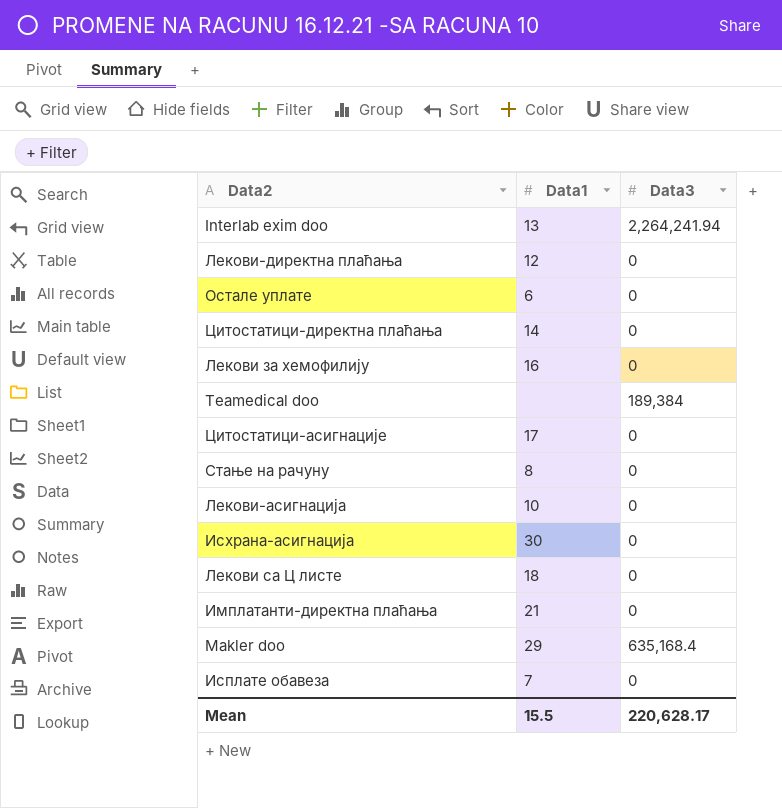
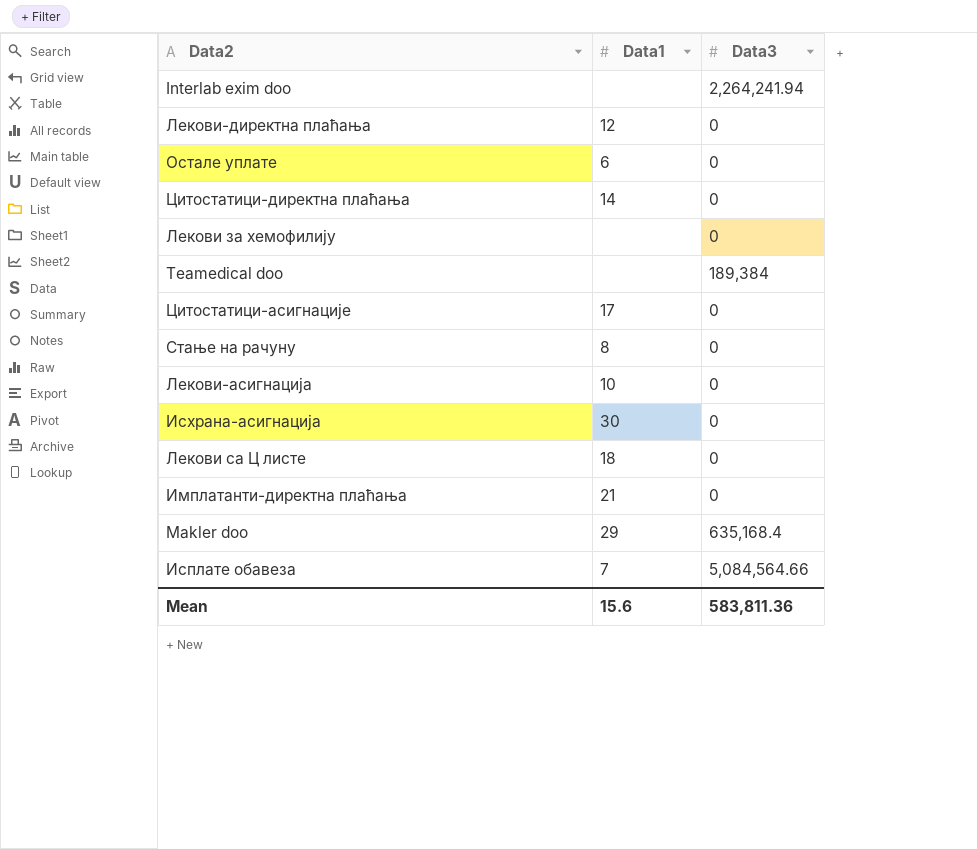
Interlab exim doo | Data1: 13 -> none
Лекови за хемофилију | Data1: 16 -> none
Исплате обавеза | Data3: 0 -> 5,084,564.66
Mean | Data1: 15.5 -> 15.6
Mean | Data3: 220,628.17 -> 583,811.36

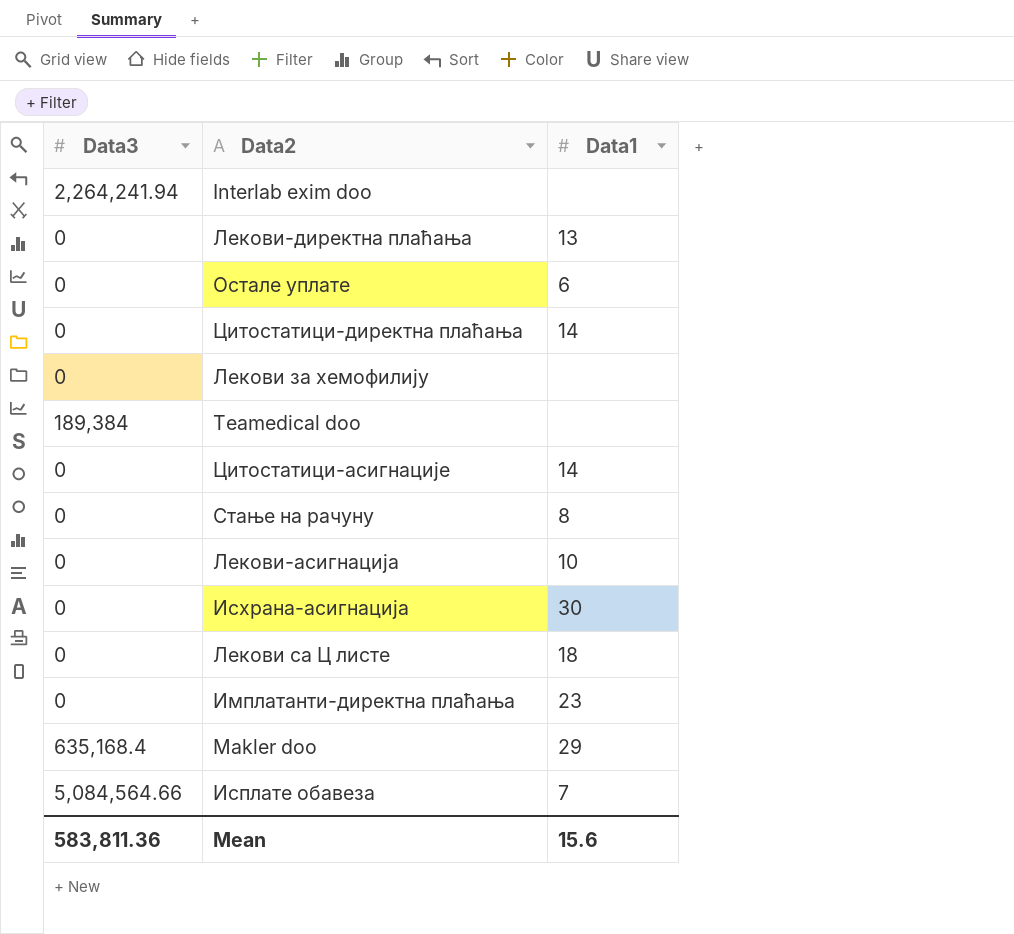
column Data3 | position: 3 -> 1
Лекови-директна плаћања | Data1: 12 -> 13
Цитостатици-асигнације | Data1: 17 -> 14
Имплатанти-директна плаћања | Data1: 21 -> 23

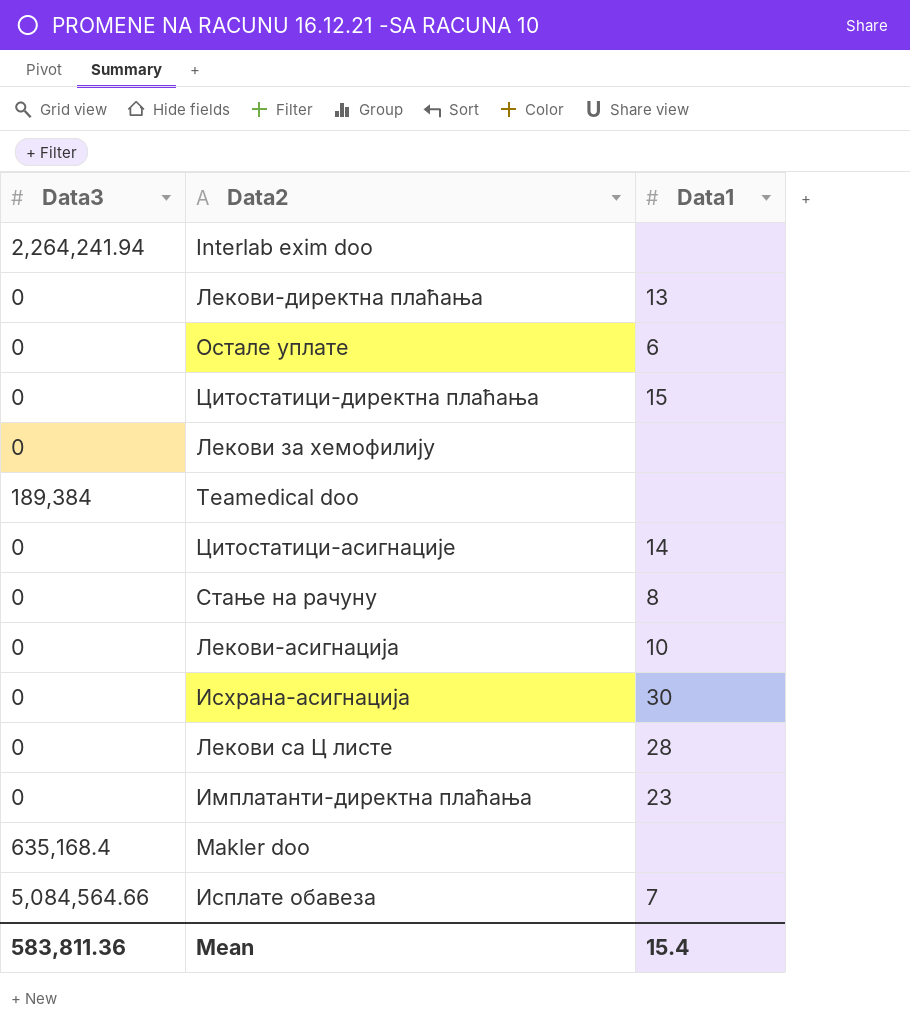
Цитостатици-директна плаћања | Data1: 14 -> 15
Лекови са Ц листе | Data1: 18 -> 28
Makler doo | Data1: 29 -> none
Mean | Data1: 15.6 -> 15.4

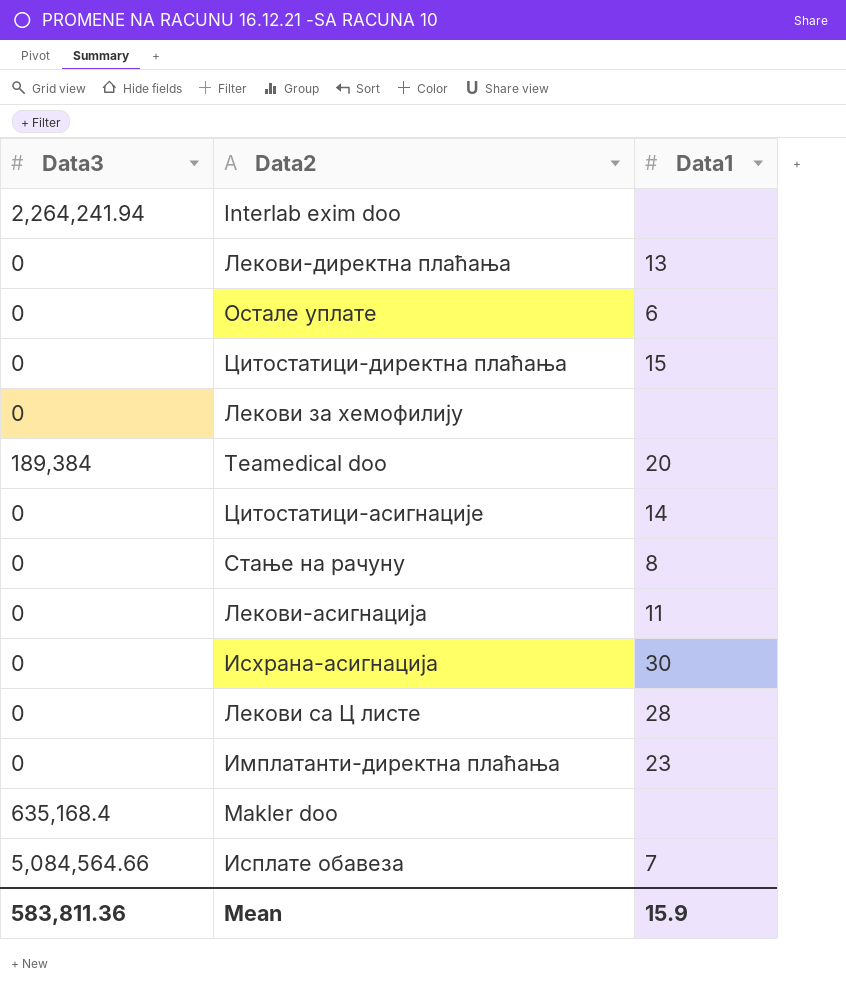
Teamedical doo | Data1: none -> 20
Лекови-асигнација | Data1: 10 -> 11
Mean | Data1: 15.4 -> 15.9

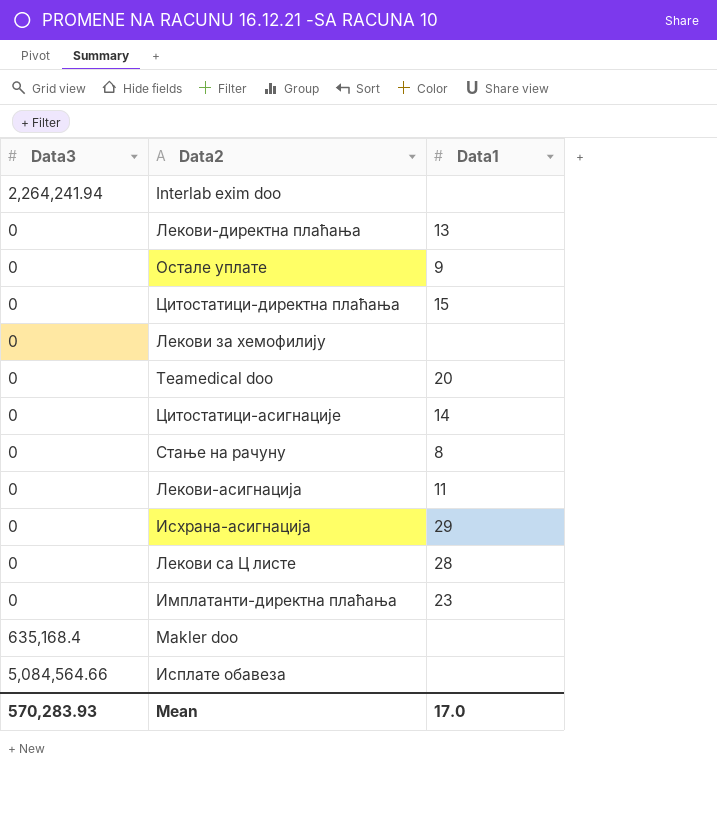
Остале уплате | Data1: 6 -> 9
Teamedical doo | Data3: 189,384 -> 0
Исхрана-асигнација | Data1: 30 -> 29
Исплате обавеза | Data1: 7 -> none
Mean | Data3: 583,811.36 -> 570,283.93
Mean | Data1: 15.9 -> 17.0

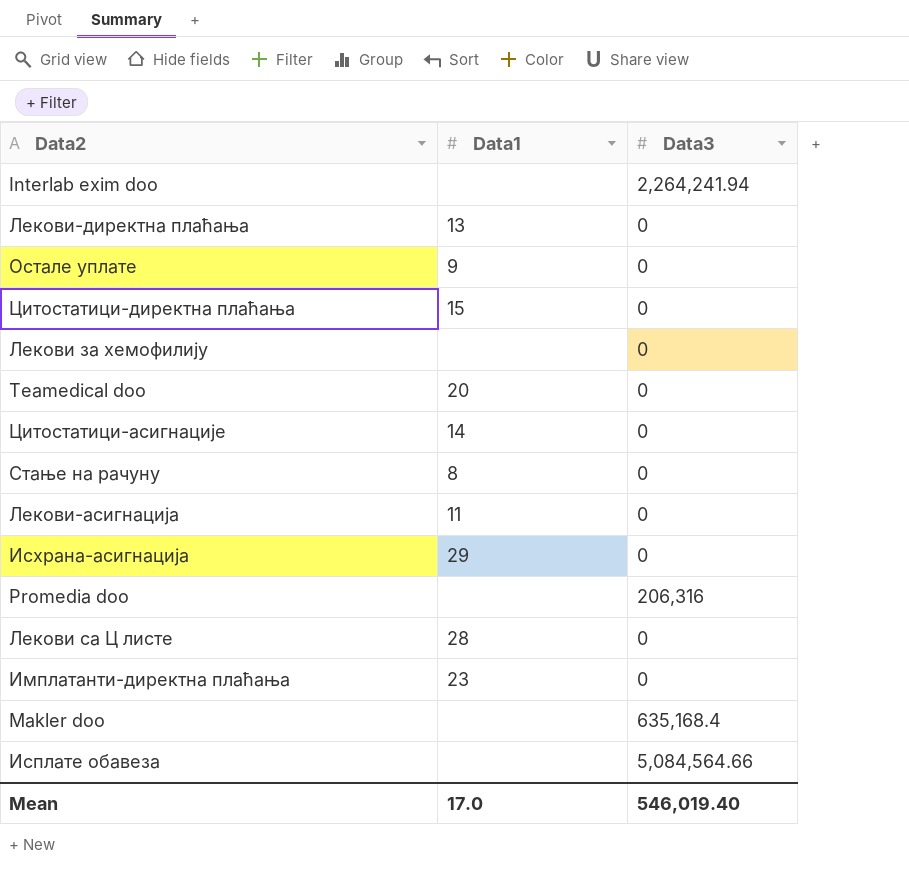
column Data3 | position: 1 -> 3
row Promedia doo: none -> none | 206,316
Mean | Data3: 570,283.93 -> 546,019.40

